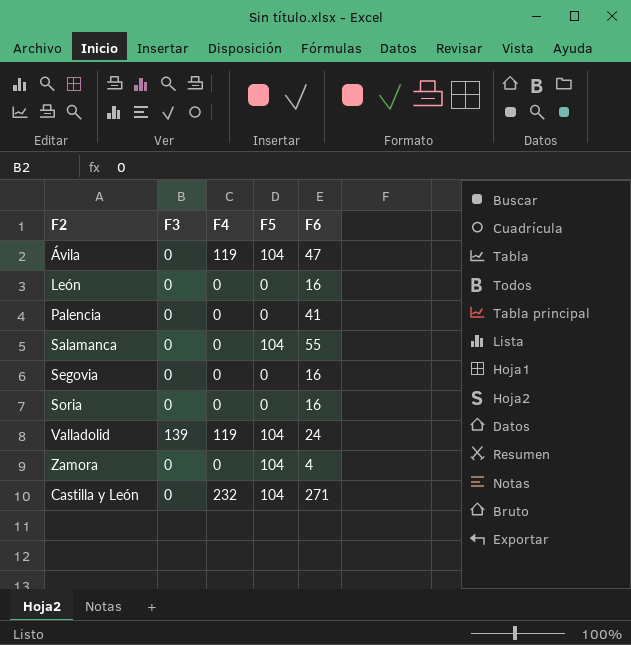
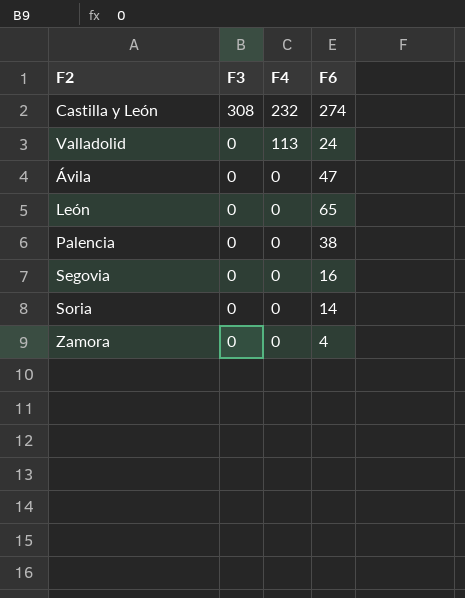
row order: none -> F3 descending
column F5 | position: 4 -> none
row Salamanca: 0 | 0 | 104 | 55 -> none
Castilla y León | F3: 0 -> 308
Castilla y León | F6: 271 -> 274
Valladolid | F3: 139 -> 0
Valladolid | F4: 119 -> 113
Ávila | F4: 119 -> 0
León | F6: 16 -> 65
Palencia | F6: 41 -> 38
Soria | F6: 16 -> 14

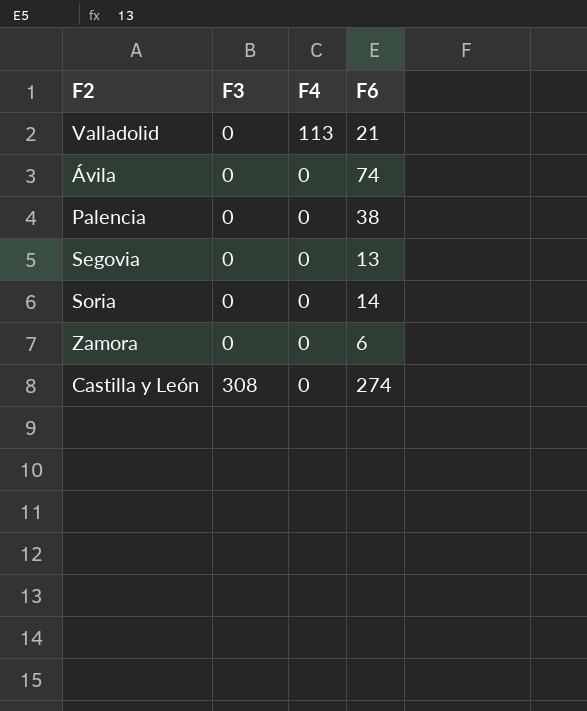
row order: F3 descending -> F3 ascending
row León: 0 | 0 | 65 -> none
Valladolid | F6: 24 -> 21
Ávila | F6: 47 -> 74
Segovia | F6: 16 -> 13
Zamora | F6: 4 -> 6
Castilla y León | F4: 232 -> 0

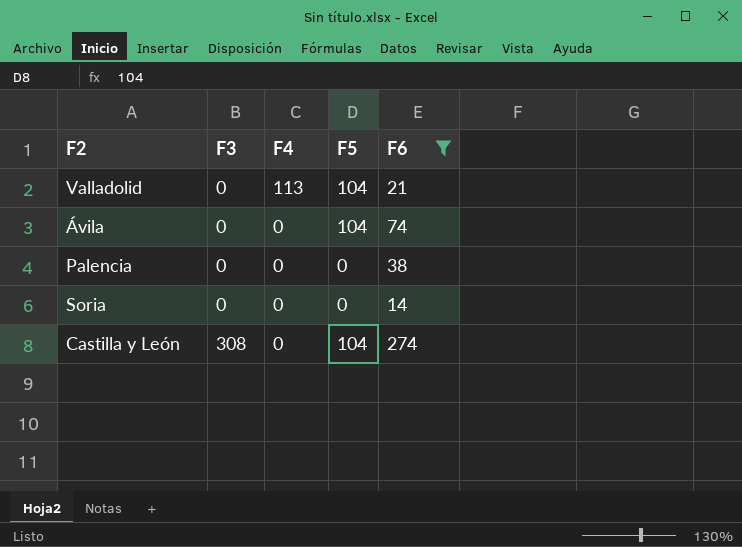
filter: none -> F6 >= 14
column F5 | position: none -> 4

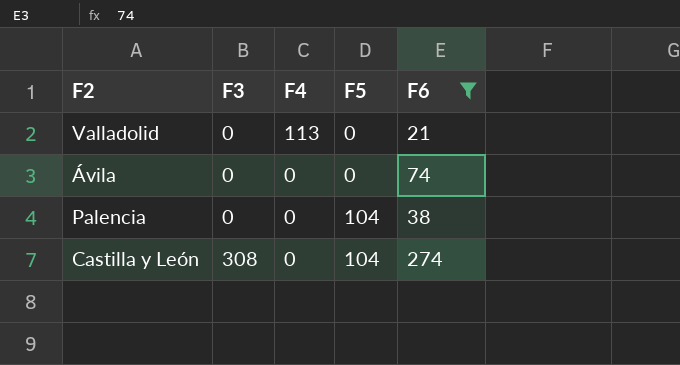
row Soria: 0 | 0 | 0 | 14 -> none
Valladolid | F5: 104 -> 0
Ávila | F5: 104 -> 0
Palencia | F5: 0 -> 104

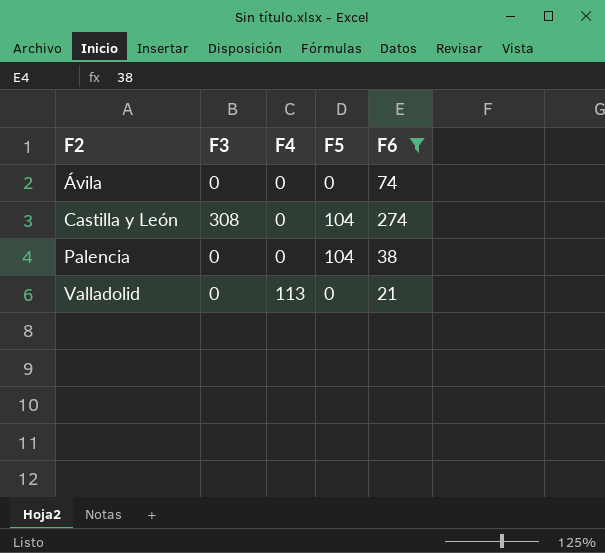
row order: F3 ascending -> F2 ascending

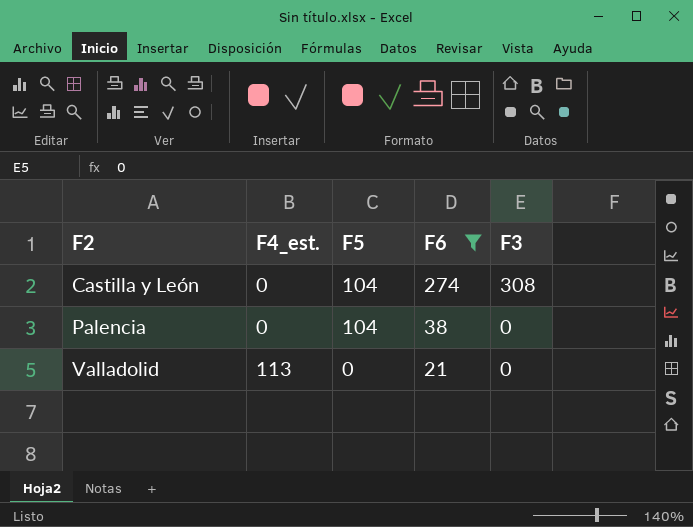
column name: F4 -> F4_est.
column F3 | position: 2 -> 5
row Ávila: 0 | 0 | 0 | 74 -> none

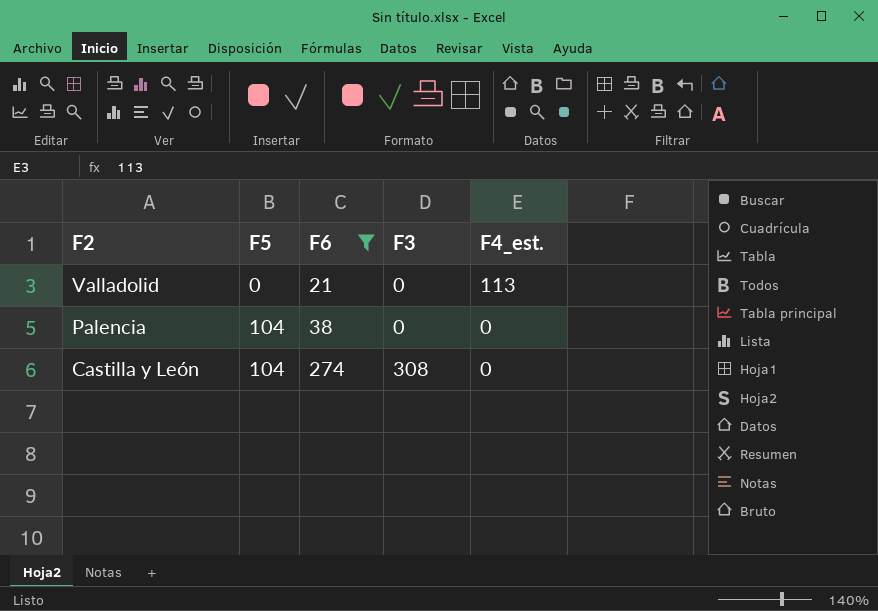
row order: F2 ascending -> F2 descending
column F4_est. | position: 2 -> 5

